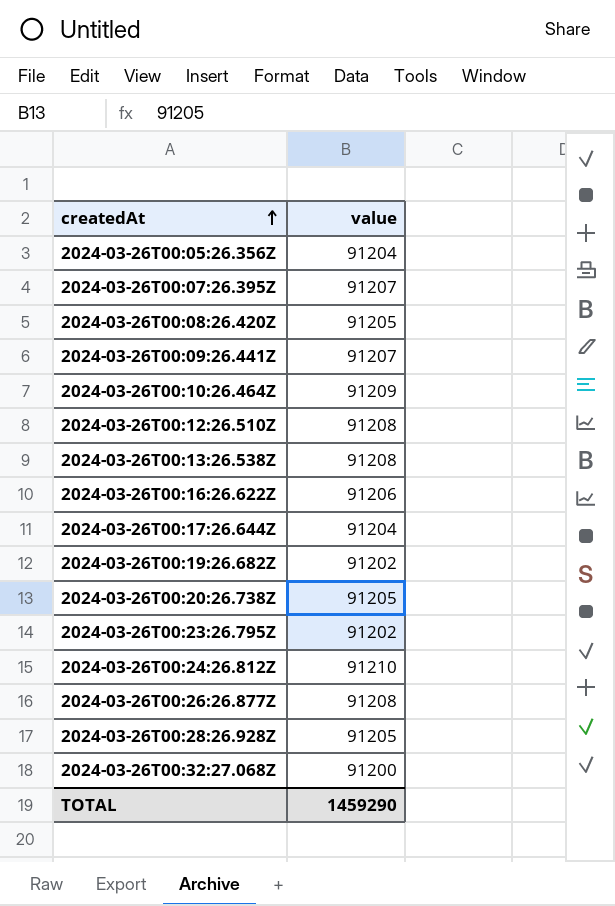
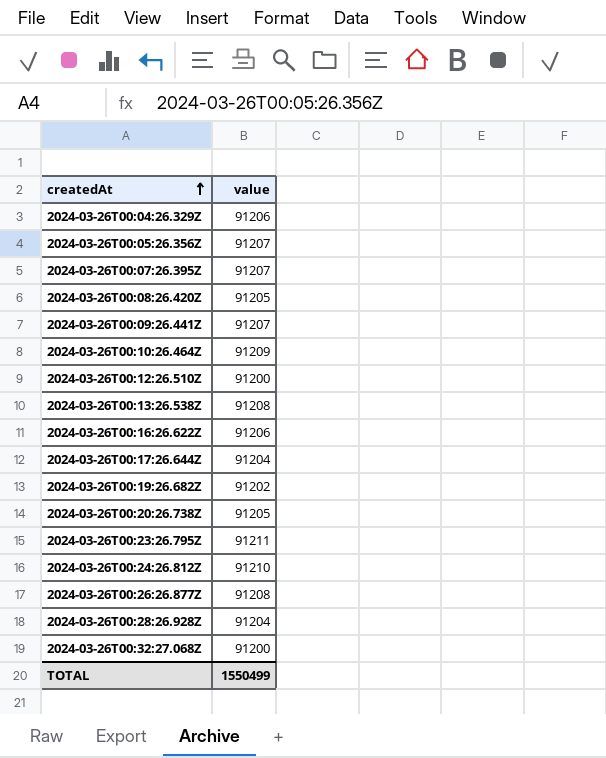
row 2024-03-26T00:04:26.329Z: none -> 91206
2024-03-26T00:05:26.356Z | value: 91204 -> 91207
2024-03-26T00:12:26.510Z | value: 91208 -> 91200
2024-03-26T00:23:26.795Z | value: 91202 -> 91211
2024-03-26T00:28:26.928Z | value: 91205 -> 91204
TOTAL | value: 1459290 -> 1550499

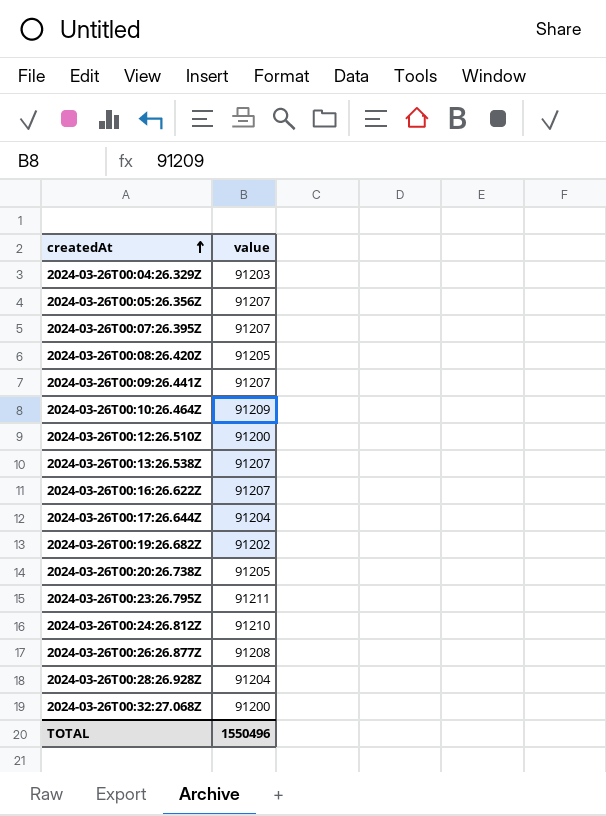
2024-03-26T00:04:26.329Z | value: 91206 -> 91203
2024-03-26T00:13:26.538Z | value: 91208 -> 91207
2024-03-26T00:16:26.622Z | value: 91206 -> 91207
TOTAL | value: 1550499 -> 1550496

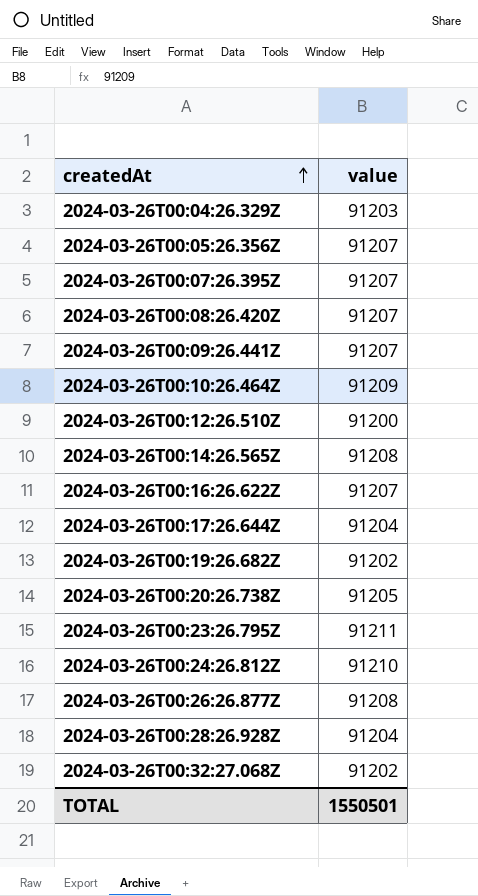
row 2024-03-26T00:13:26.538Z: 91207 -> none
2024-03-26T00:08:26.420Z | value: 91205 -> 91207
row 2024-03-26T00:14:26.565Z: none -> 91208
2024-03-26T00:32:27.068Z | value: 91200 -> 91202
TOTAL | value: 1550496 -> 1550501

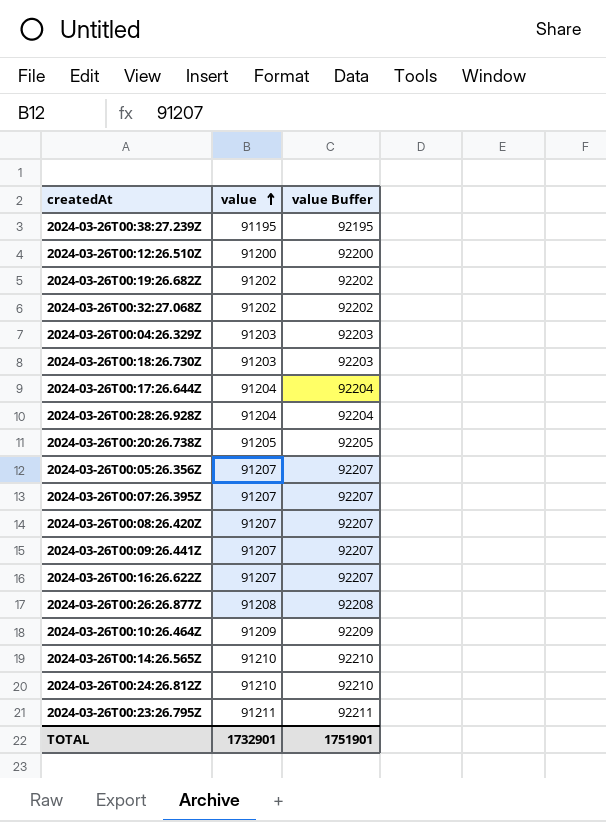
row order: createdAt ascending -> value ascending
column value Buffer | formula: none -> [value] + 1000
row 2024-03-26T00:38:27.239Z: none -> 91195 | 92195
row 2024-03-26T00:18:26.730Z: none -> 91203 | 92203
2024-03-26T00:14:26.565Z | value: 91208 -> 91210
TOTAL | value: 1550501 -> 1732901

